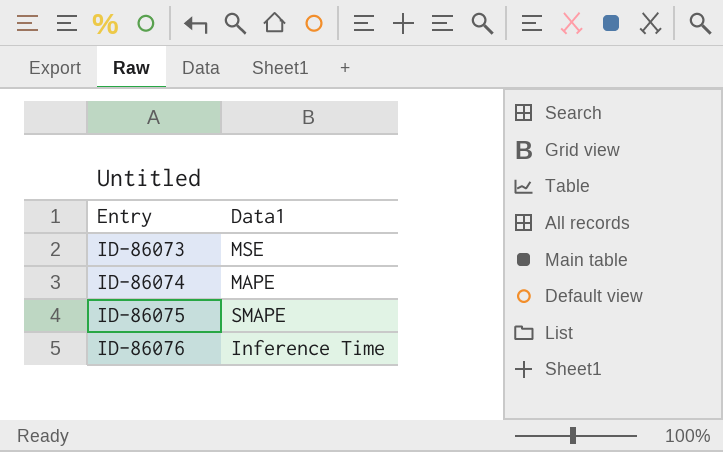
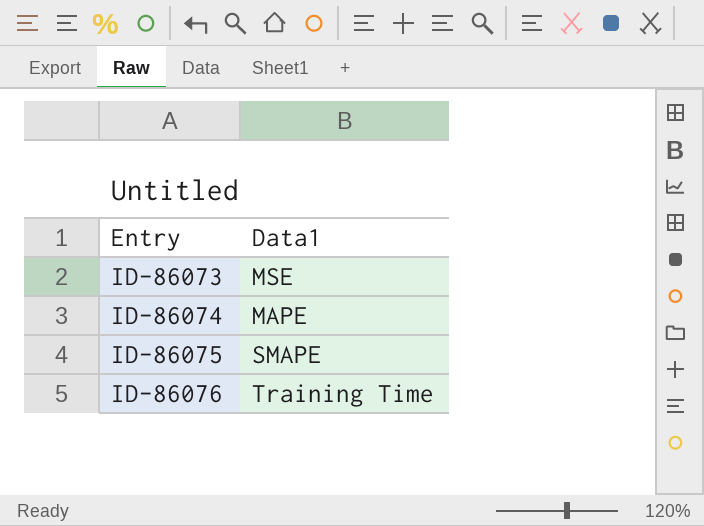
ID-86076 | Data1: Inference Time -> Training Time

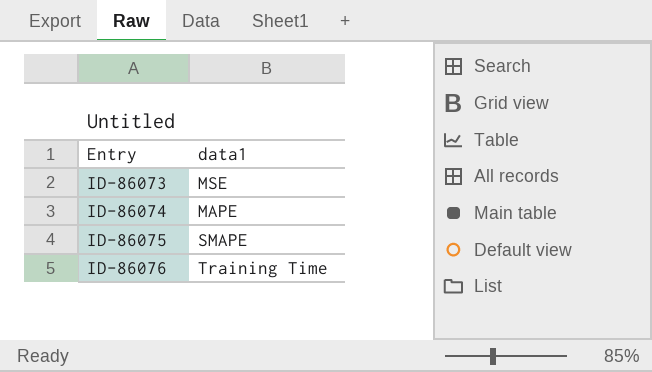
column name: Data1 -> data1

